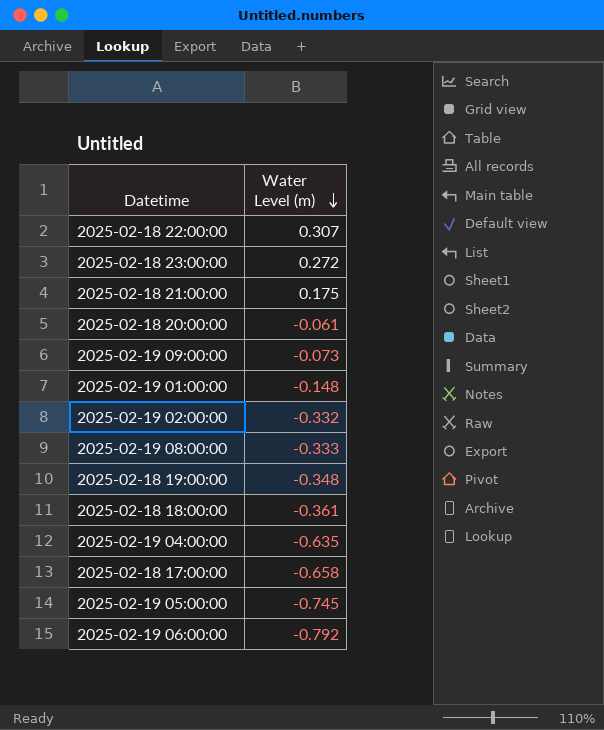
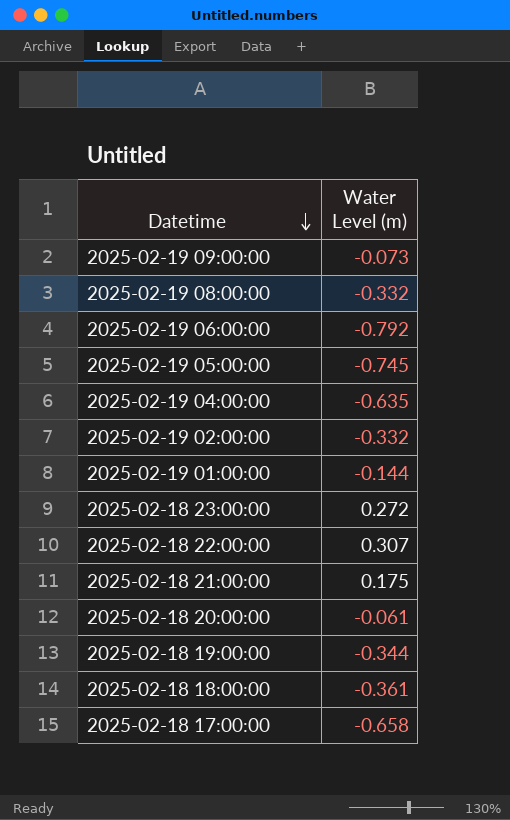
row order: Water Level (m) descending -> Datetime descending
2025-02-19 08:00:00 | Water Level (m): -0.333 -> -0.332
2025-02-19 01:00:00 | Water Level (m): -0.148 -> -0.144
2025-02-18 19:00:00 | Water Level (m): -0.348 -> -0.344

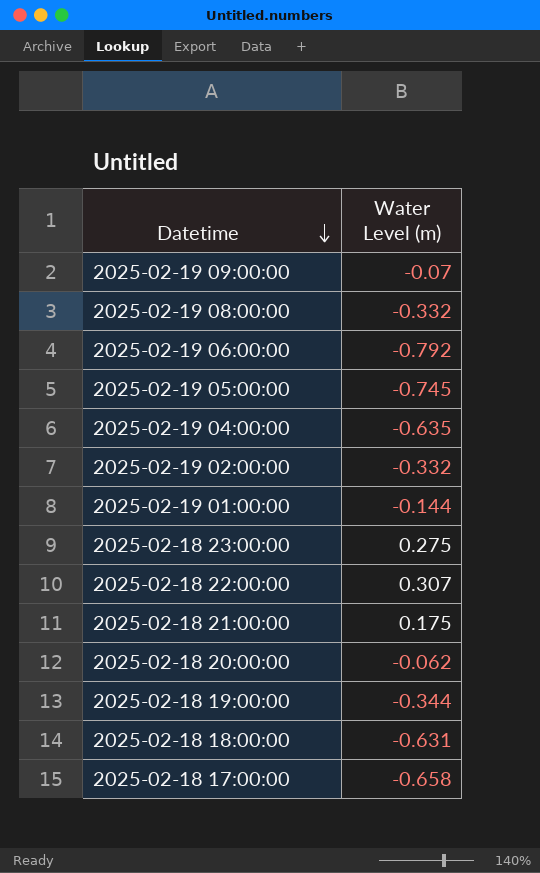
2025-02-19 09:00:00 | Water Level (m): -0.073 -> -0.07
2025-02-18 23:00:00 | Water Level (m): 0.272 -> 0.275
2025-02-18 20:00:00 | Water Level (m): -0.061 -> -0.062
2025-02-18 18:00:00 | Water Level (m): -0.361 -> -0.631

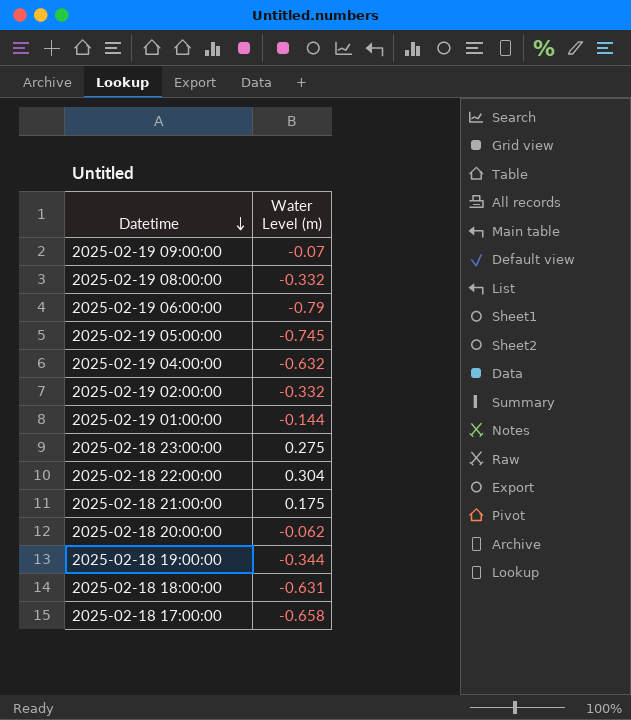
2025-02-19 06:00:00 | Water Level (m): -0.792 -> -0.79
2025-02-19 04:00:00 | Water Level (m): -0.635 -> -0.632
2025-02-18 22:00:00 | Water Level (m): 0.307 -> 0.304

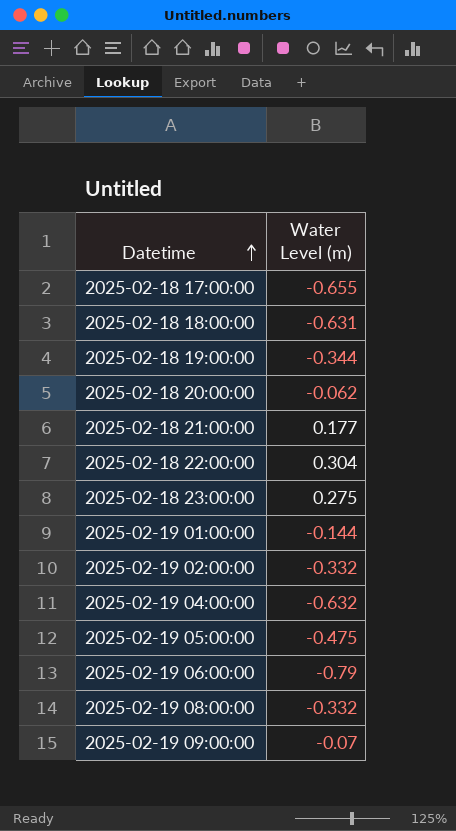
row order: Datetime descending -> Datetime ascending
2025-02-18 17:00:00 | Water Level (m): -0.658 -> -0.655
2025-02-18 21:00:00 | Water Level (m): 0.175 -> 0.177
2025-02-19 05:00:00 | Water Level (m): -0.745 -> -0.475

